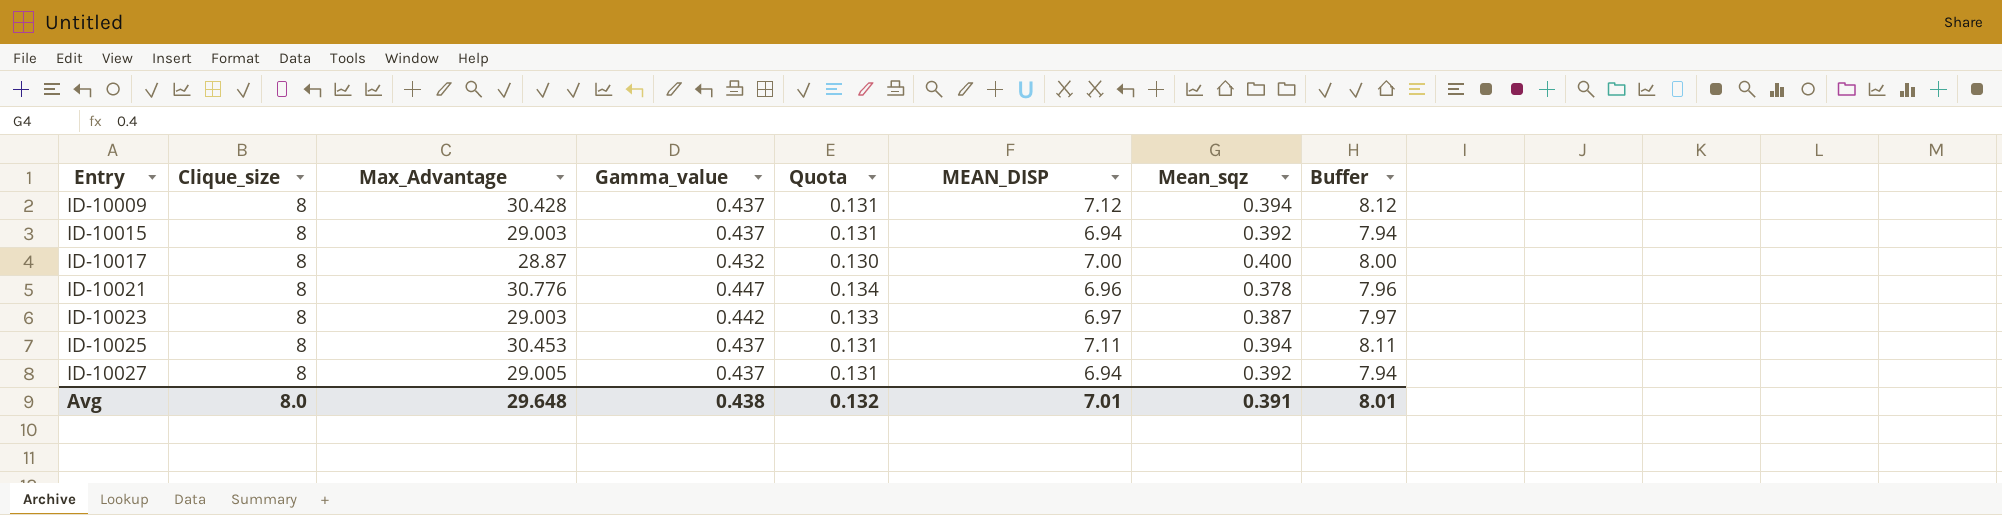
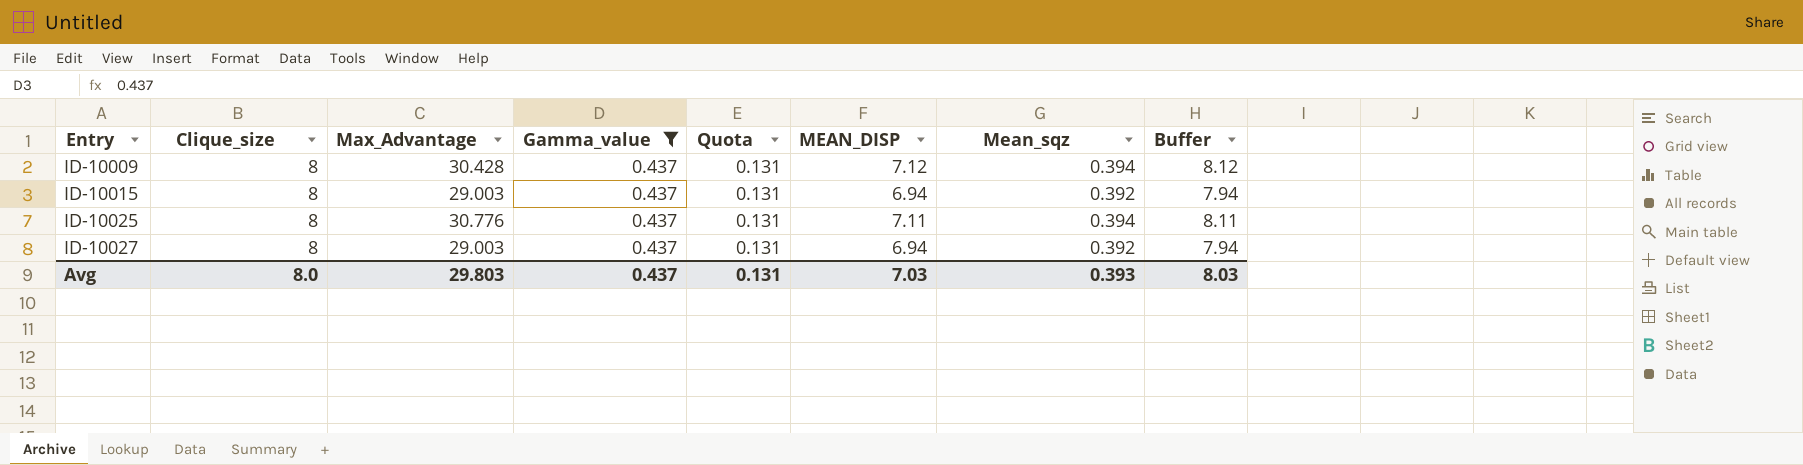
filter: none -> Gamma_value = 0.437
ID-10025 | Max_Advantage: 30.453 -> 30.776
ID-10027 | Max_Advantage: 29.005 -> 29.003
Avg | Max_Advantage: 29.648 -> 29.803
Avg | Gamma_value: 0.438 -> 0.437
Avg | Quota: 0.132 -> 0.131
Avg | MEAN_DISP: 7.01 -> 7.03
Avg | Mean_sqz: 0.391 -> 0.393
Avg | Buffer: 8.01 -> 8.03

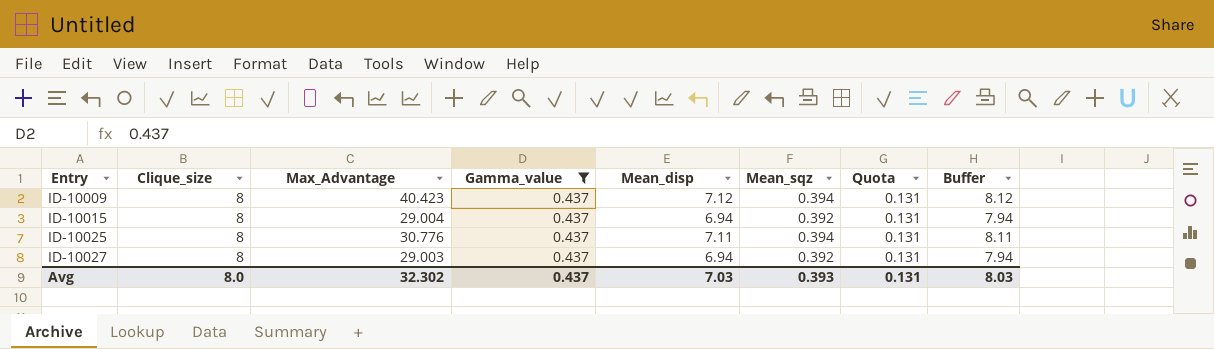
column name: MEAN_DISP -> Mean_disp
column Quota | position: 5 -> 7
ID-10009 | Max_Advantage: 30.428 -> 40.423
ID-10015 | Max_Advantage: 29.003 -> 29.004
Avg | Max_Advantage: 29.803 -> 32.302

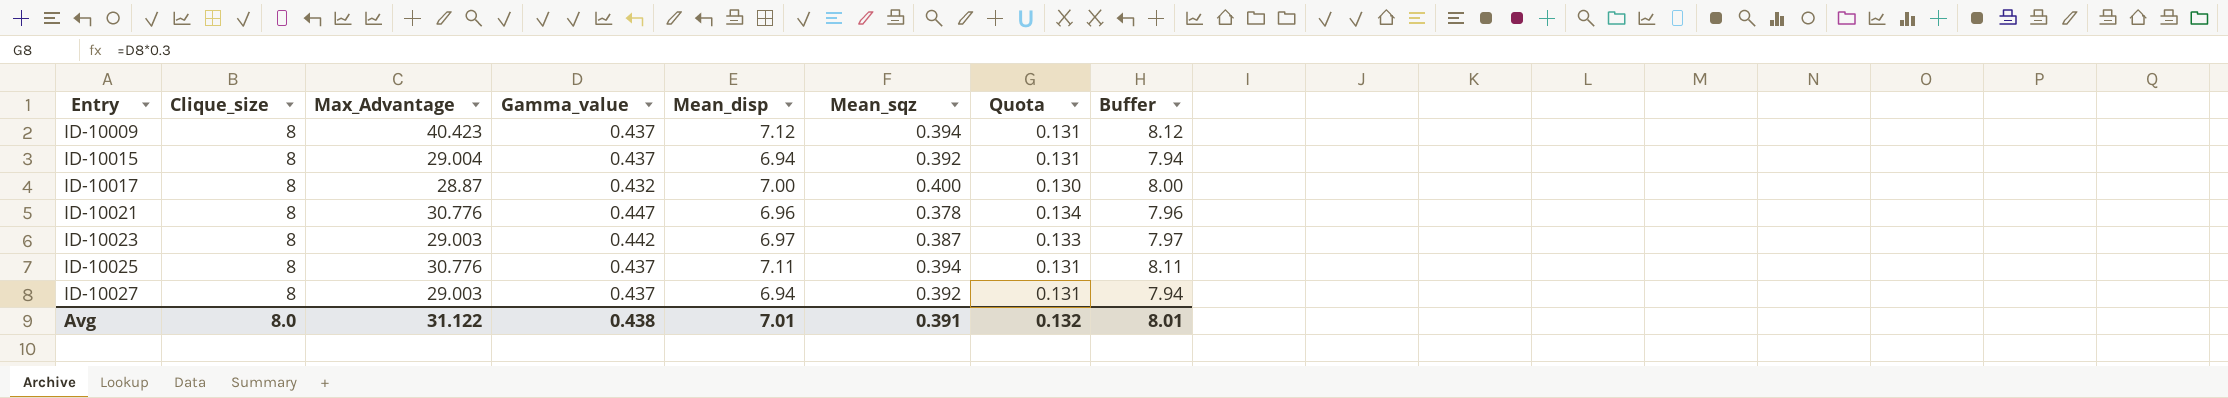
filter: Gamma_value = 0.437 -> none
Avg | Max_Advantage: 32.302 -> 31.122
Avg | Gamma_value: 0.437 -> 0.438
Avg | Mean_disp: 7.03 -> 7.01
Avg | Mean_sqz: 0.393 -> 0.391
Avg | Quota: 0.131 -> 0.132
Avg | Buffer: 8.03 -> 8.01

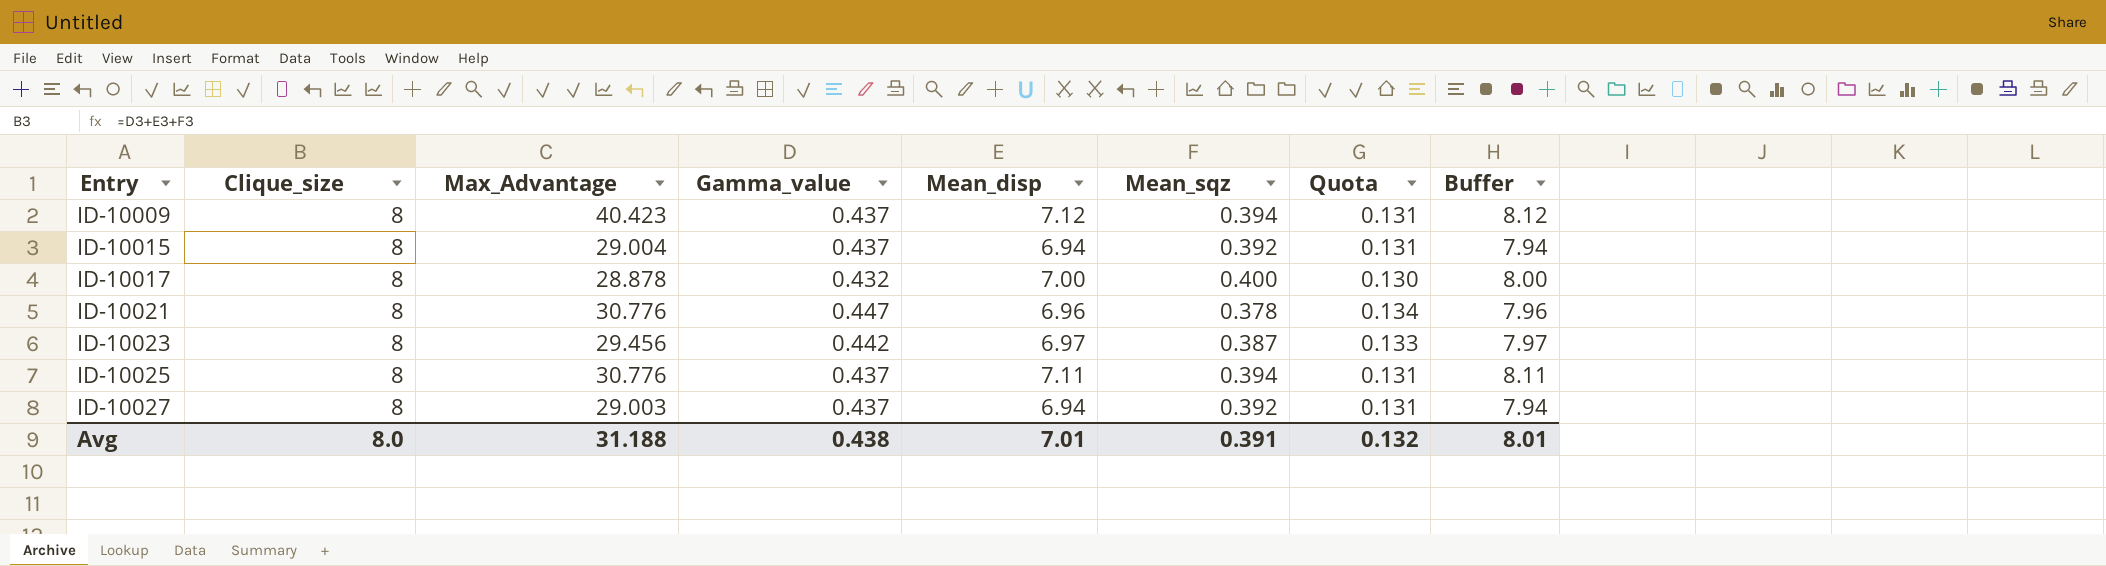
ID-10017 | Max_Advantage: 28.87 -> 28.878
ID-10023 | Max_Advantage: 29.003 -> 29.456
Avg | Max_Advantage: 31.122 -> 31.188

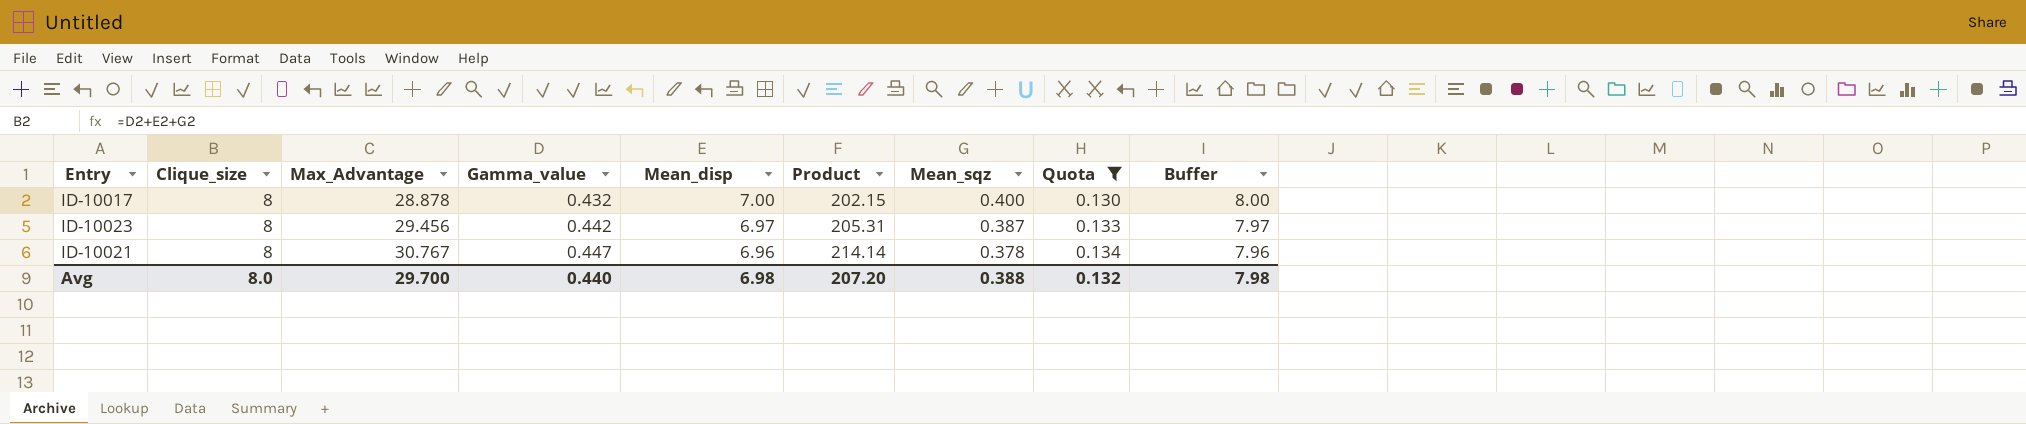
filter: none -> Quota != 0.131
row order: Entry ascending -> Max_Advantage ascending
column Product | formula: none -> [Max_Advantage] * [Mean_disp]
ID-10021 | Max_Advantage: 30.776 -> 30.767
Avg | Max_Advantage: 31.188 -> 29.700
Avg | Gamma_value: 0.438 -> 0.440
Avg | Mean_disp: 7.01 -> 6.98
Avg | Mean_sqz: 0.391 -> 0.388
Avg | Buffer: 8.01 -> 7.98

